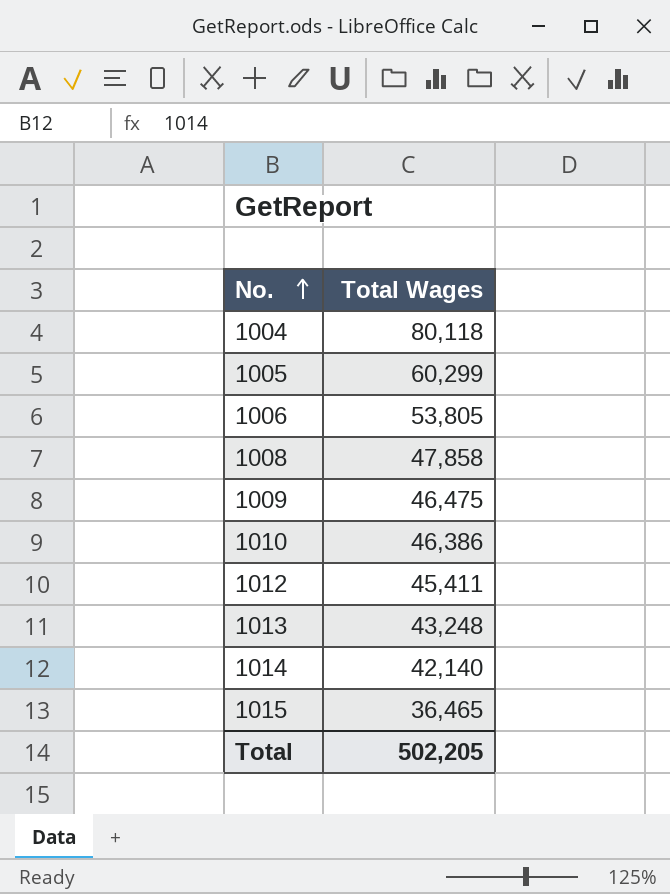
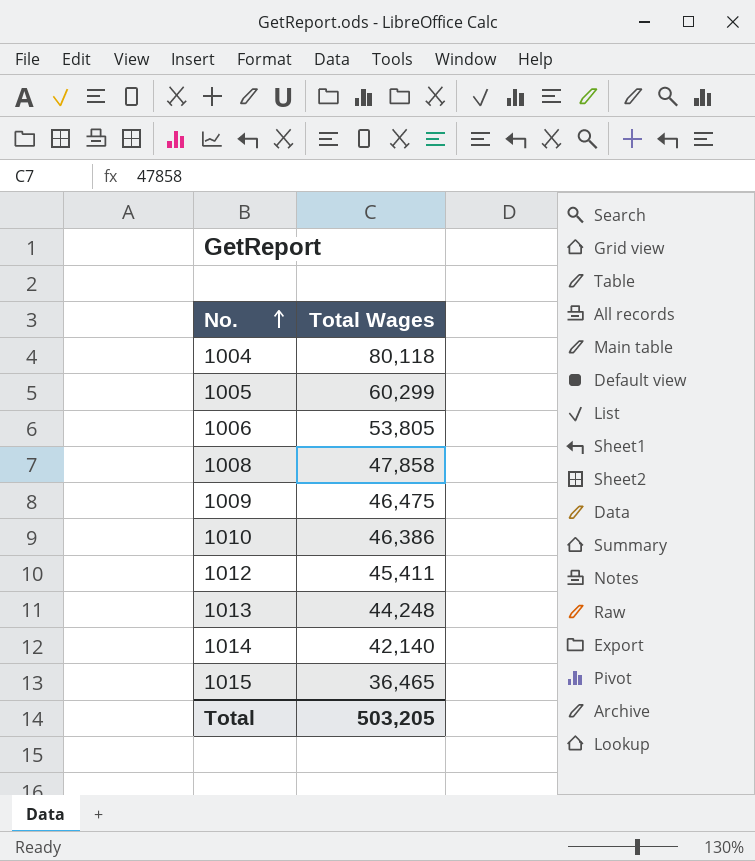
1013 | Total Wages: 43,248 -> 44,248
Total | Total Wages: 502,205 -> 503,205

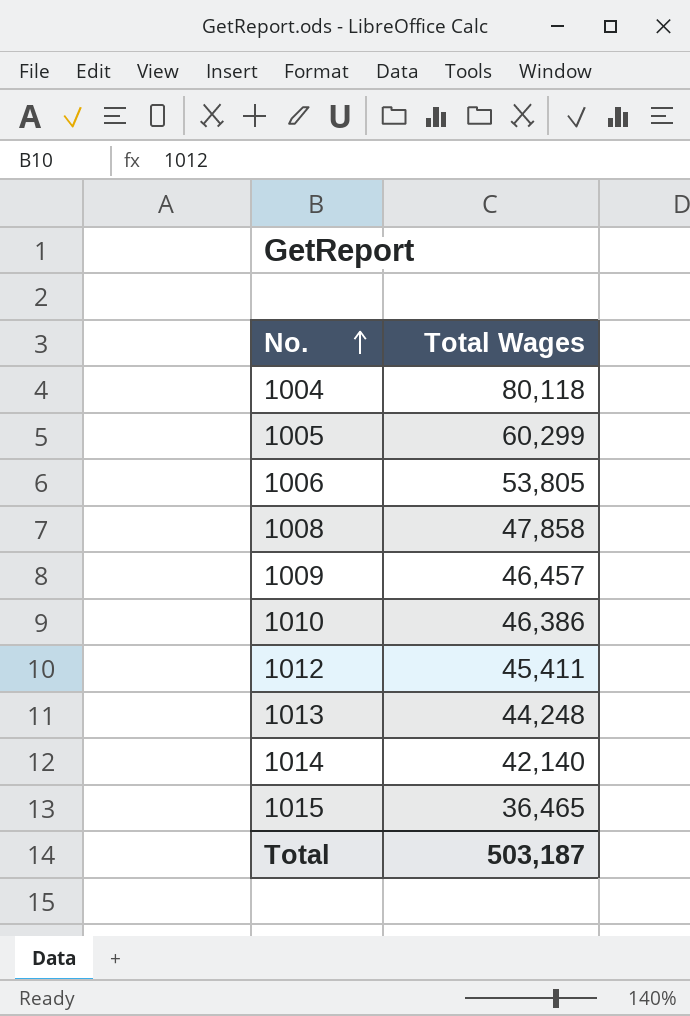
1009 | Total Wages: 46,475 -> 46,457
Total | Total Wages: 503,205 -> 503,187

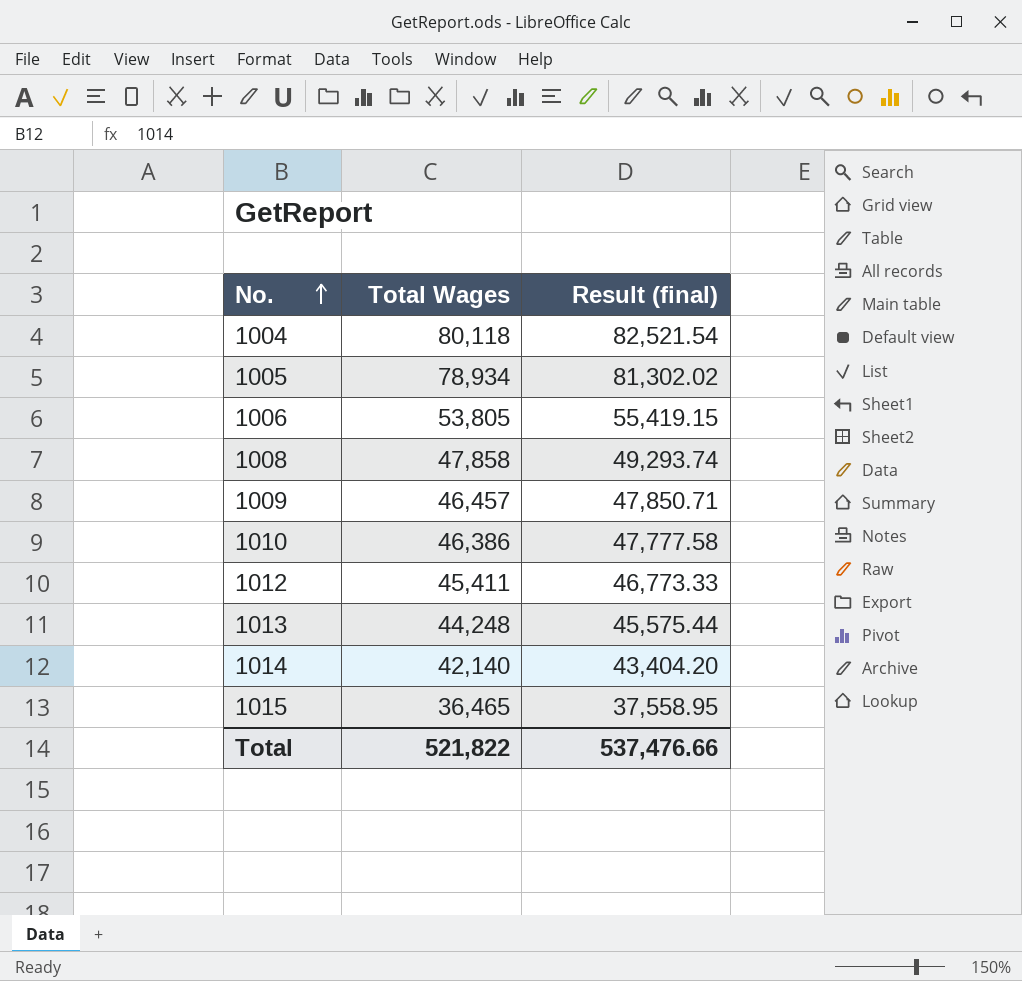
column Result (final) | formula: none -> [Total Wages] * 1.03
1005 | Total Wages: 60,299 -> 78,934
Total | Total Wages: 503,187 -> 521,822

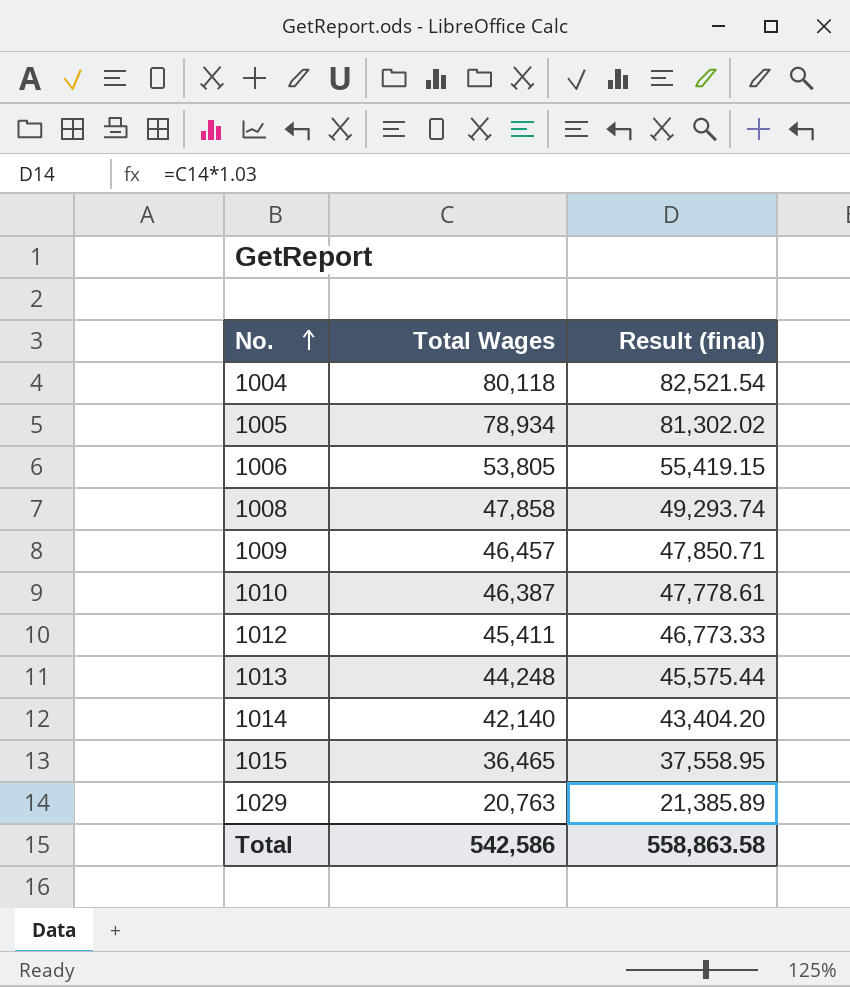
1010 | Total Wages: 46,386 -> 46,387
1010 | Result (final): 47,777.58 -> 47,778.61
row 1029: none -> 20,763 | 21,385.89
Total | Total Wages: 521,822 -> 542,586
Total | Result (final): 537,476.66 -> 558,863.58

